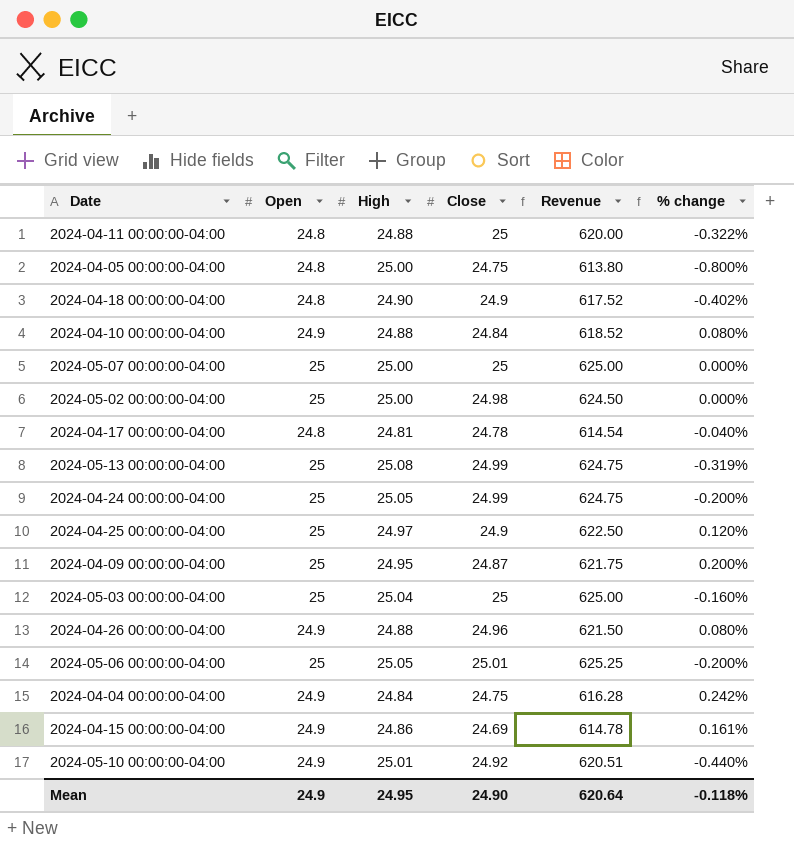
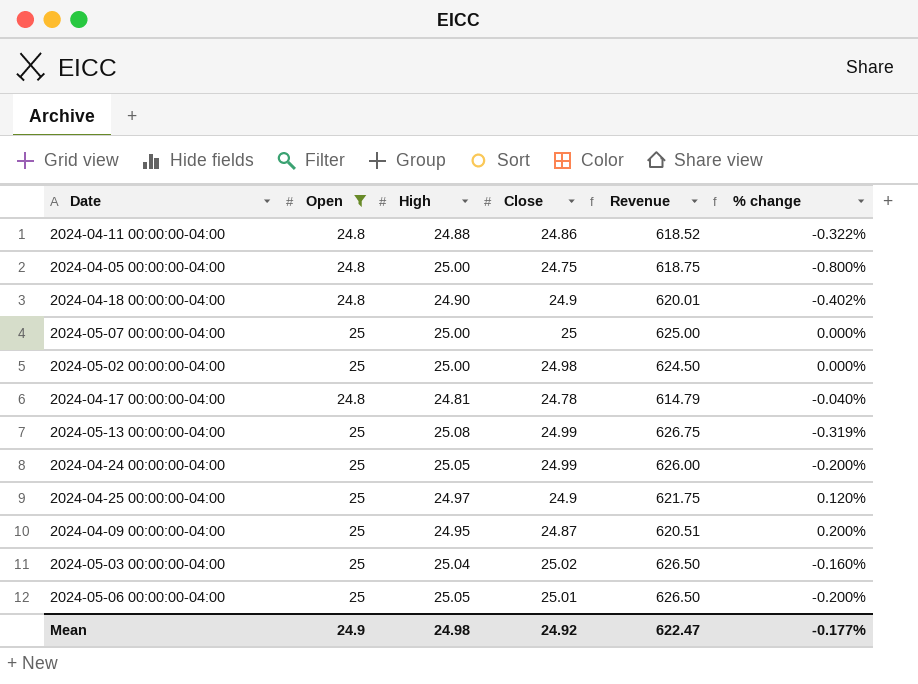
filter: none -> Open != 24.9
column Revenue | formula: [Open] * [Close] -> [High] * [Close]
2024-04-11 00:00:00-04:00 | Close: 25 -> 24.86
2024-05-03 00:00:00-04:00 | Close: 25 -> 25.02
Mean | High: 24.95 -> 24.98
Mean | Close: 24.90 -> 24.92
Mean | Revenue: 620.64 -> 622.47
Mean | % change: -0.118% -> -0.177%

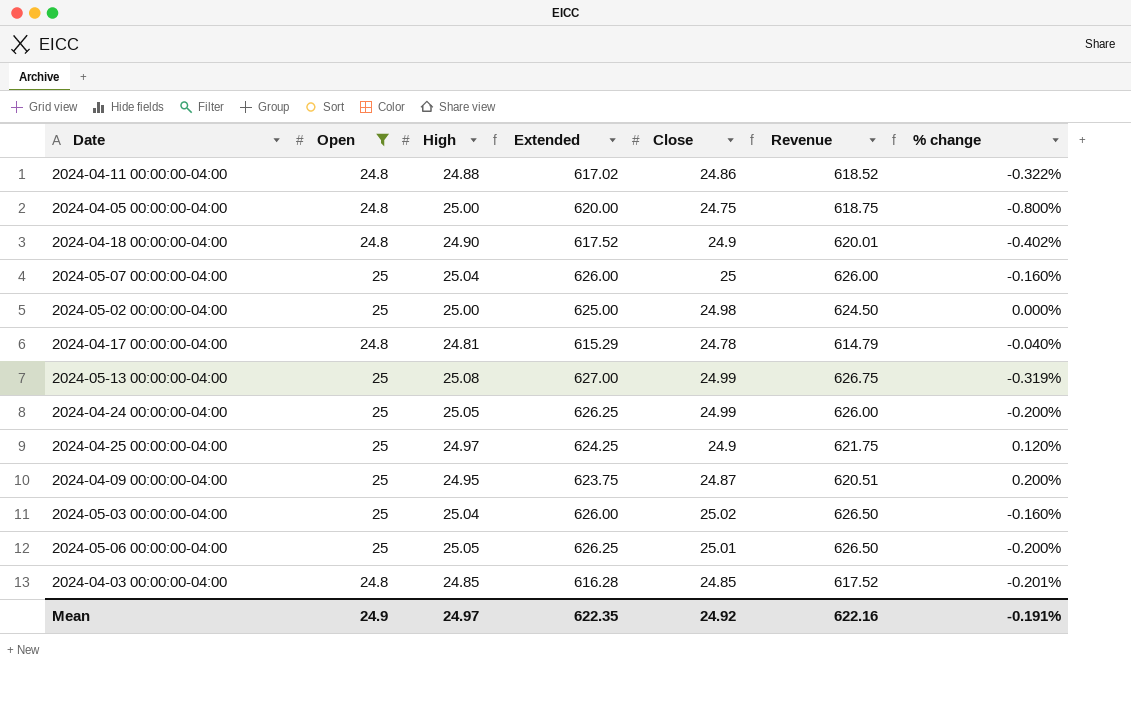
column Extended | formula: none -> [Open] * [High]
2024-05-07 00:00:00-04:00 | High: 25.00 -> 25.04
2024-05-07 00:00:00-04:00 | Revenue: 625.00 -> 626.00
2024-05-07 00:00:00-04:00 | % change: 0.000% -> -0.160%
row 2024-04-03 00:00:00-04:00: none -> 24.8 | 24.85 | 616.28 | 24.85 | 617.52 | -0.201%
Mean | High: 24.98 -> 24.97
Mean | Revenue: 622.47 -> 622.16
Mean | % change: -0.177% -> -0.191%

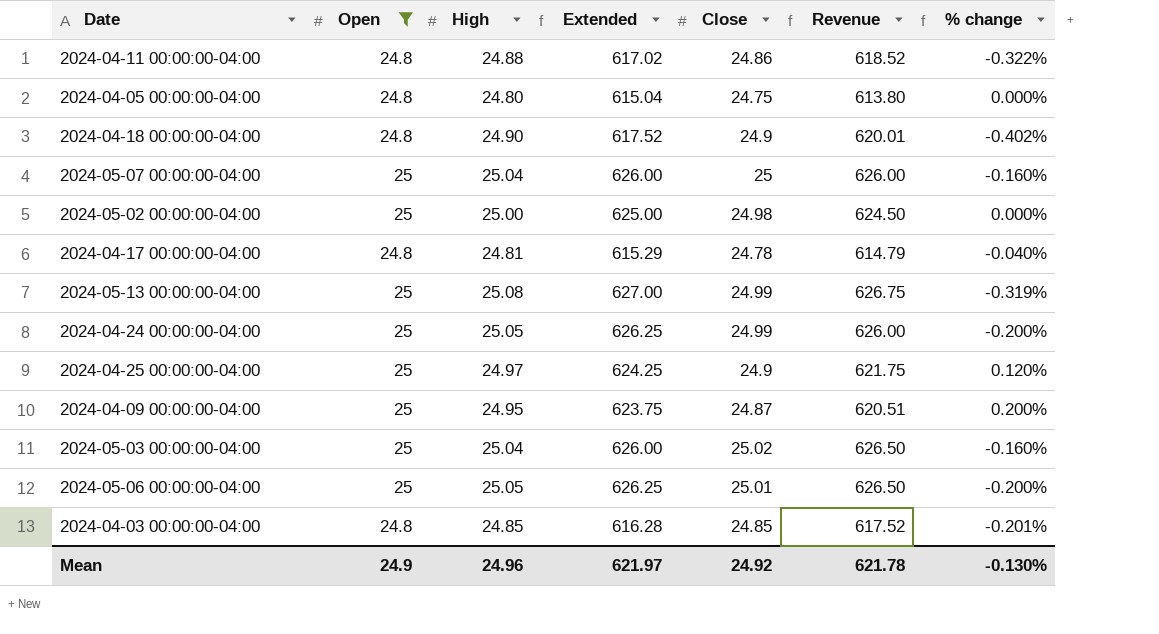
2024-04-05 00:00:00-04:00 | High: 25.00 -> 24.80
2024-04-05 00:00:00-04:00 | Extended: 620.00 -> 615.04
2024-04-05 00:00:00-04:00 | Revenue: 618.75 -> 613.80
2024-04-05 00:00:00-04:00 | % change: -0.800% -> 0.000%
Mean | High: 24.97 -> 24.96
Mean | Extended: 622.35 -> 621.97
Mean | Revenue: 622.16 -> 621.78
Mean | % change: -0.191% -> -0.130%

